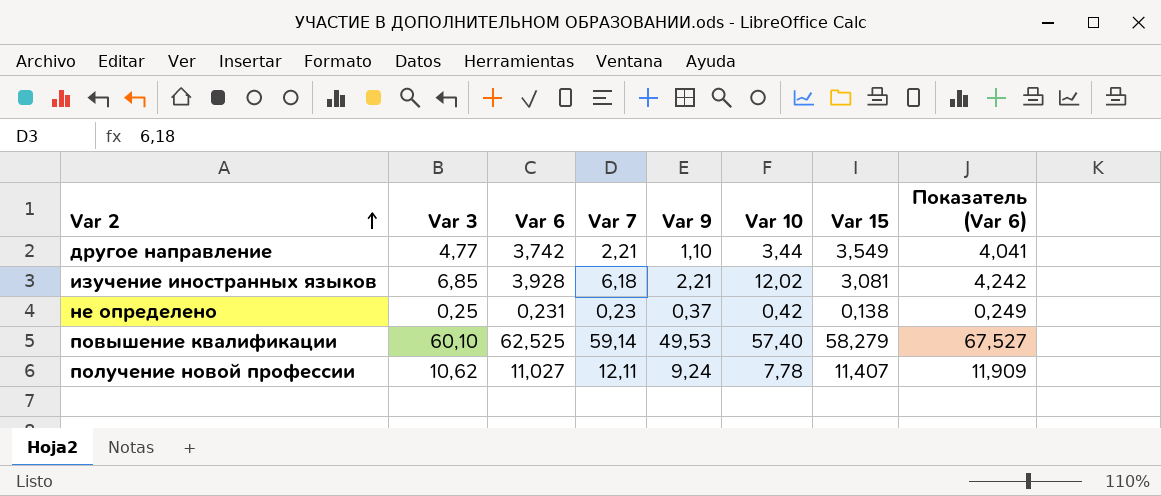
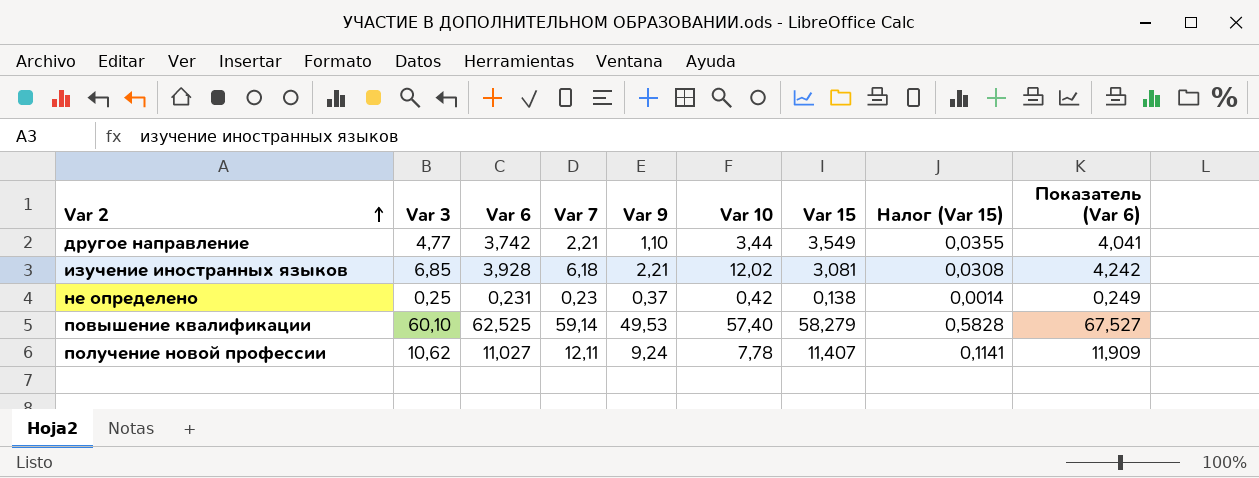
column Налог (Var 15) | formula: none -> [Var 15] * 0,01

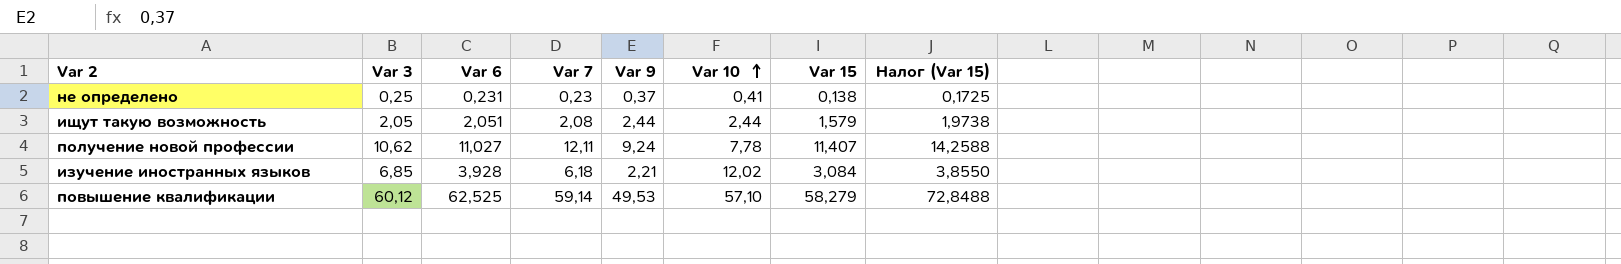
row order: Var 2 ascending -> Var 10 ascending
column Показатель (Var 6) | formula: [Var 6] * 1,08 -> none
column Налог (Var 15) | formula: [Var 15] * 0,01 -> [Var 15] * 1,25
row другое направление: 4,77 | 3,742 | 2,21 | 1,10 | 3,44 | 3,549 | 0,0355 | 4,041 -> none
не определено | Var 10: 0,42 -> 0,41
row ищут такую возможность: none -> 2,05 | 2,051 | 2,08 | 2,44 | 2,44 | 1,579 | 1,9738
изучение иностранных языков | Var 15: 3,081 -> 3,084
повышение квалификации | Var 3: 60,10 -> 60,12
повышение квалификации | Var 10: 57,40 -> 57,10

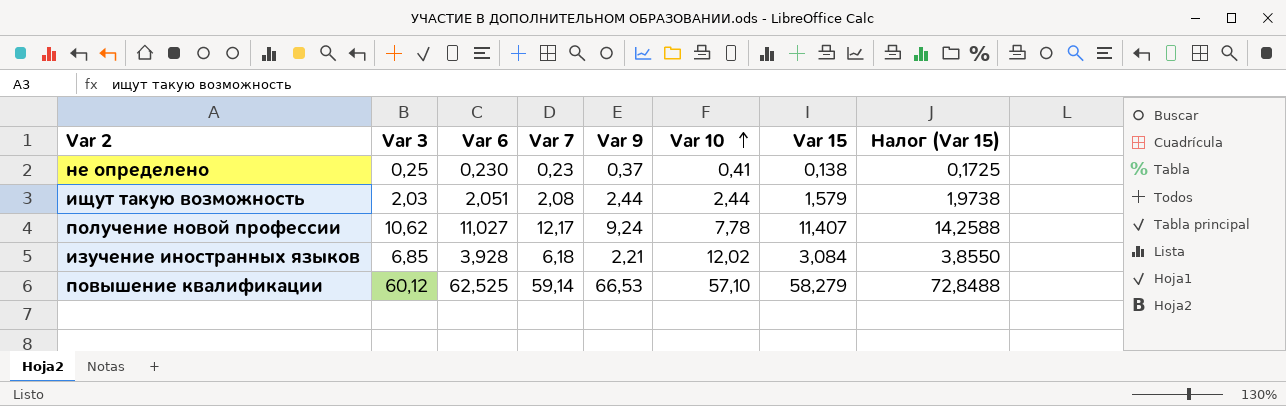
не определено | Var 6: 0,231 -> 0,230
ищут такую возможность | Var 3: 2,05 -> 2,03
получение новой профессии | Var 7: 12,11 -> 12,17
повышение квалификации | Var 9: 49,53 -> 66,53

